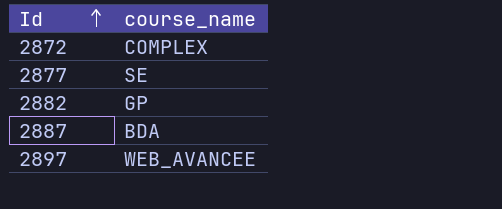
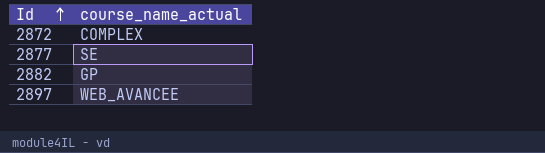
column name: course_name -> course_name_actual
row 2887: BDA -> none

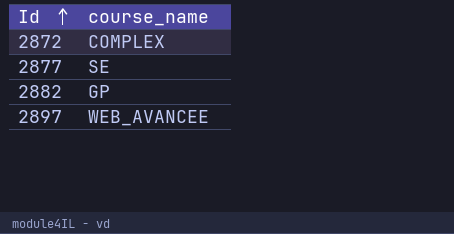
column name: course_name_actual -> course_name

